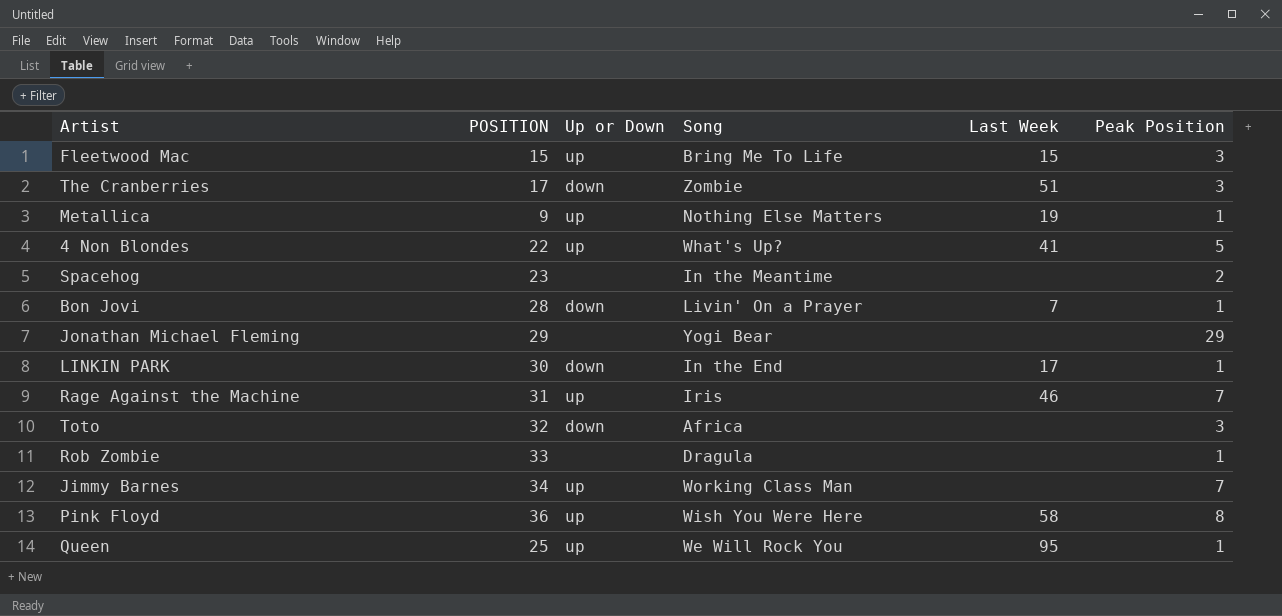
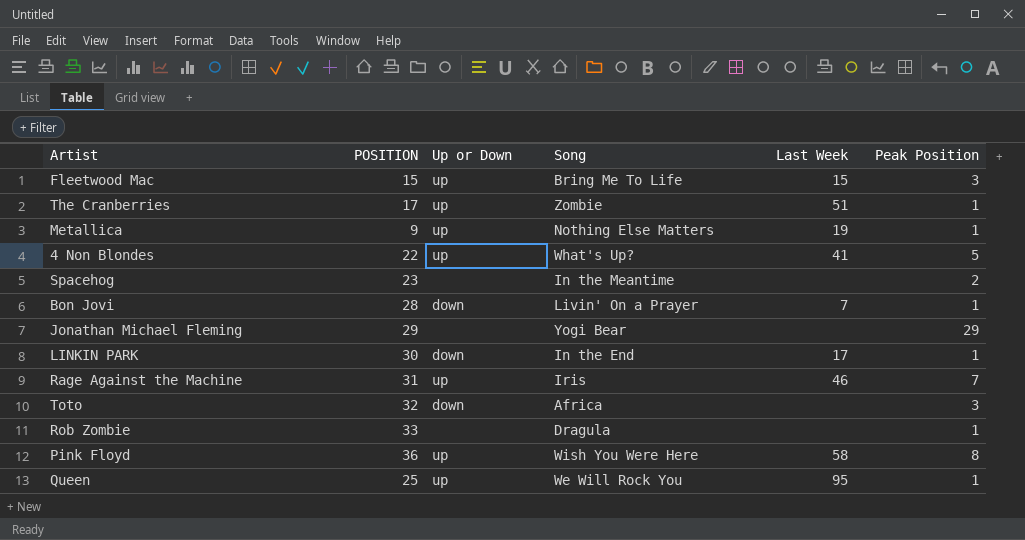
row Jimmy Barnes: 34 | up | Working Class Man | none | 7 -> none
The Cranberries | Up or Down: down -> up
The Cranberries | Peak Position: 3 -> 1

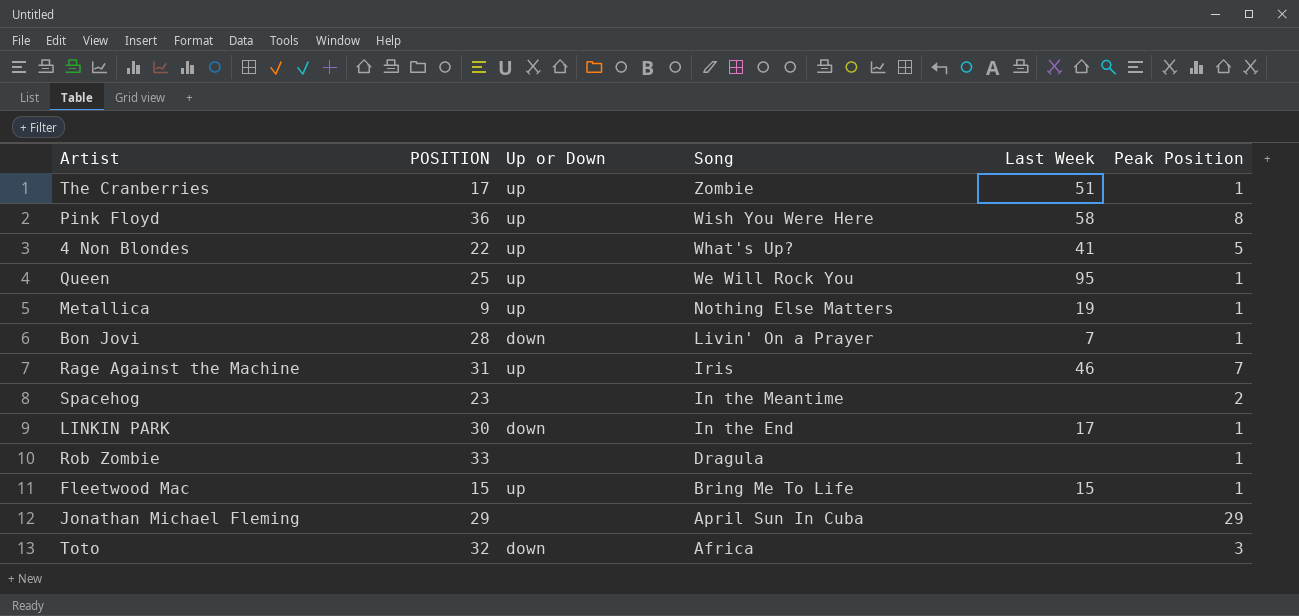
row order: none -> Song descending
Fleetwood Mac | Peak Position: 3 -> 1
Jonathan Michael Fleming | Song: Yogi Bear -> April Sun In Cuba

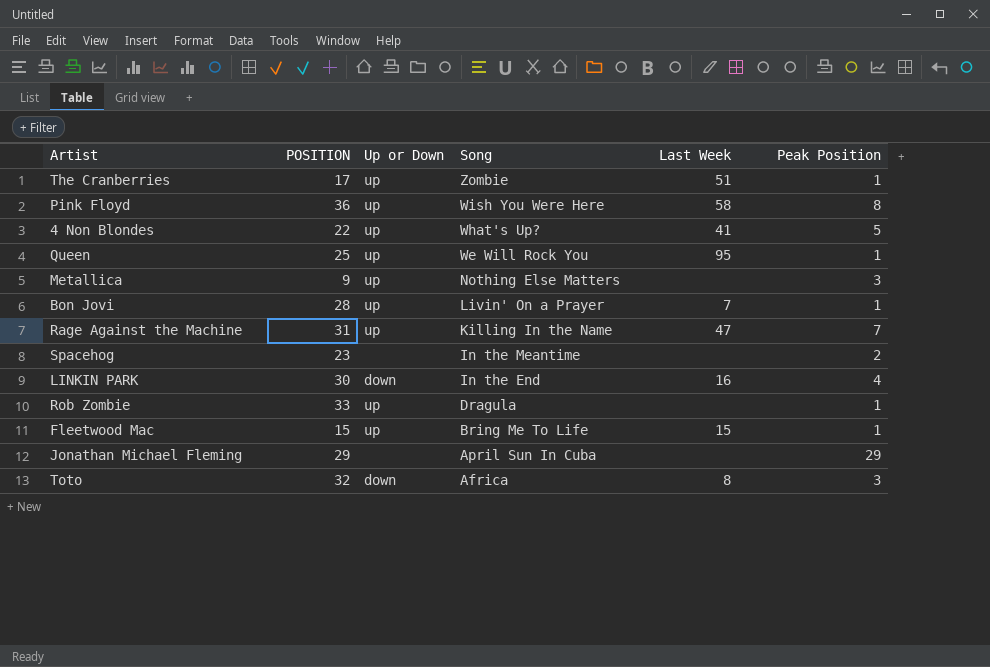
Metallica | Last Week: 19 -> none
Metallica | Peak Position: 1 -> 3
Bon Jovi | Up or Down: down -> up
Rage Against the Machine | Song: Iris -> Killing In the Name
Rage Against the Machine | Last Week: 46 -> 47
LINKIN PARK | Last Week: 17 -> 16
LINKIN PARK | Peak Position: 1 -> 4
Rob Zombie | Up or Down: none -> up
Toto | Last Week: none -> 8

